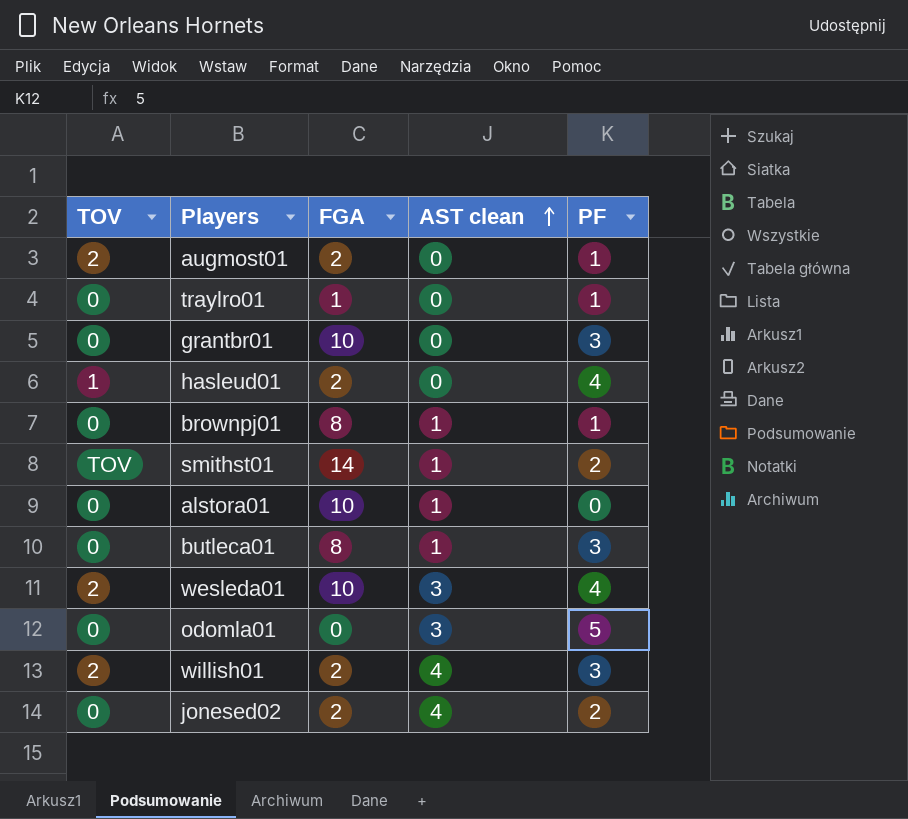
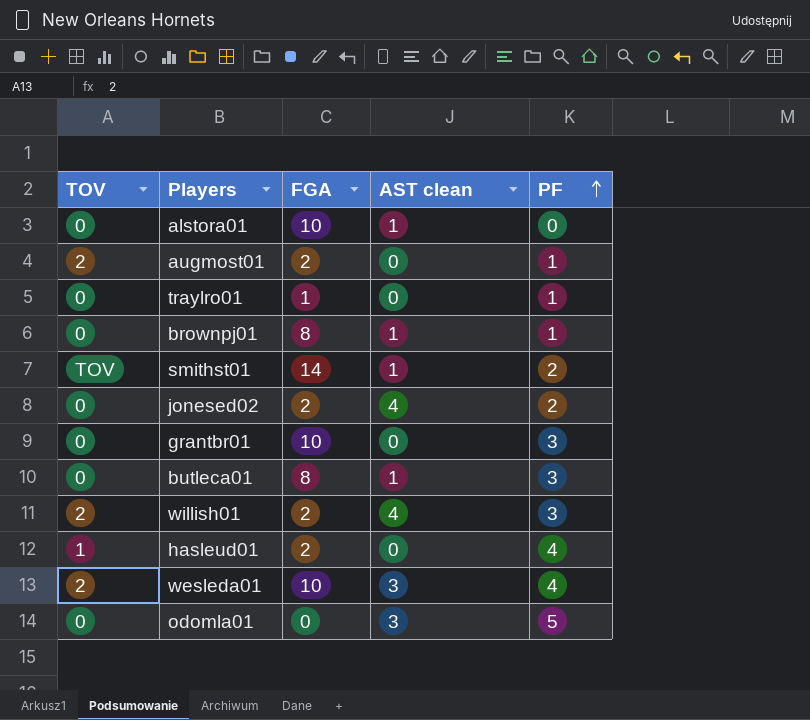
row order: AST clean ascending -> PF ascending

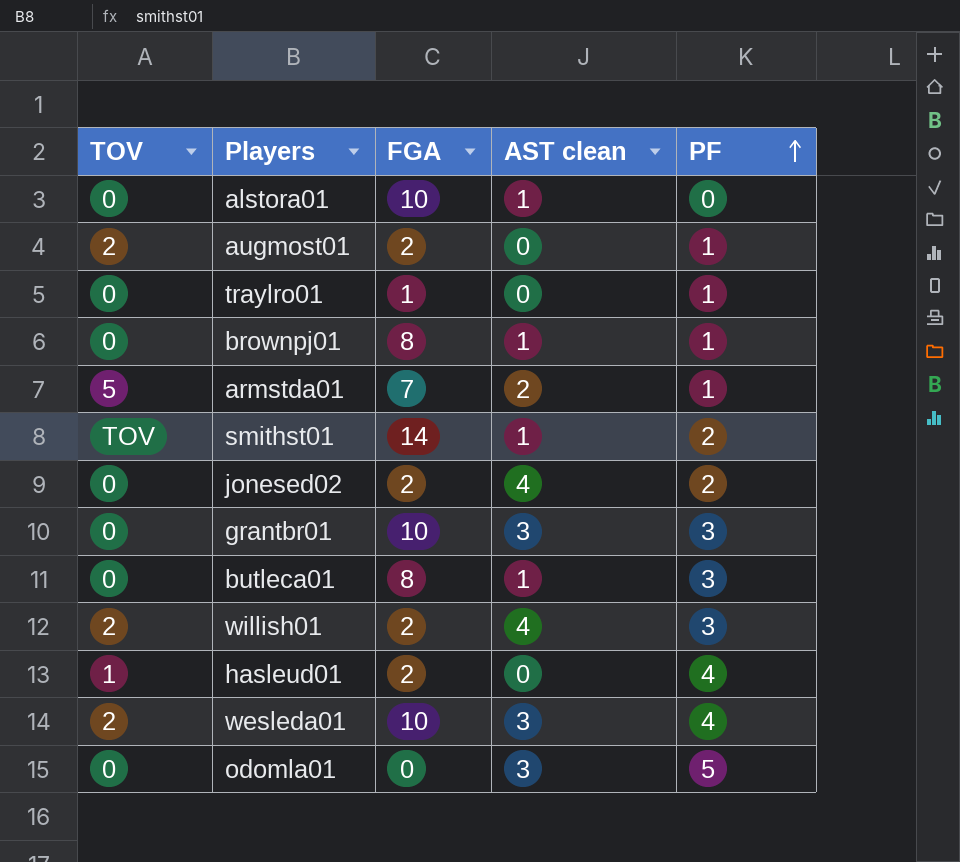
row armstda01: none -> 5 | 7 | 2 | 1
grantbr01 | AST clean: 0 -> 3

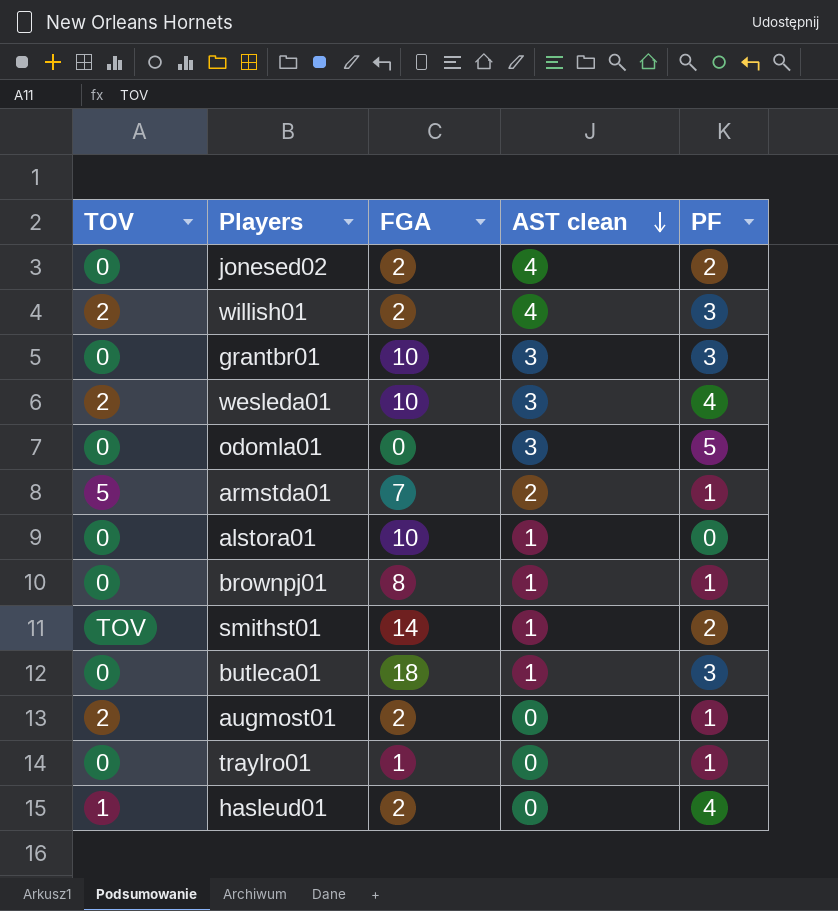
row order: PF ascending -> AST clean descending
butleca01 | FGA: 8 -> 18

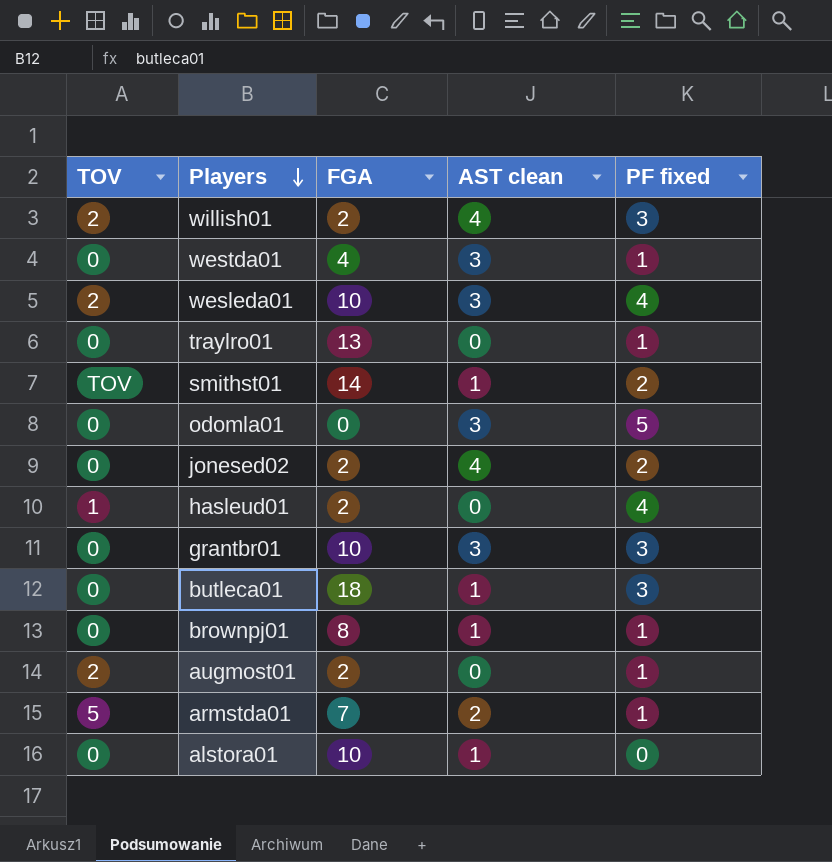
row order: AST clean descending -> Players descending
column name: PF -> PF fixed
row westda01: none -> 0 | 4 | 3 | 1
traylro01 | FGA: 1 -> 13

